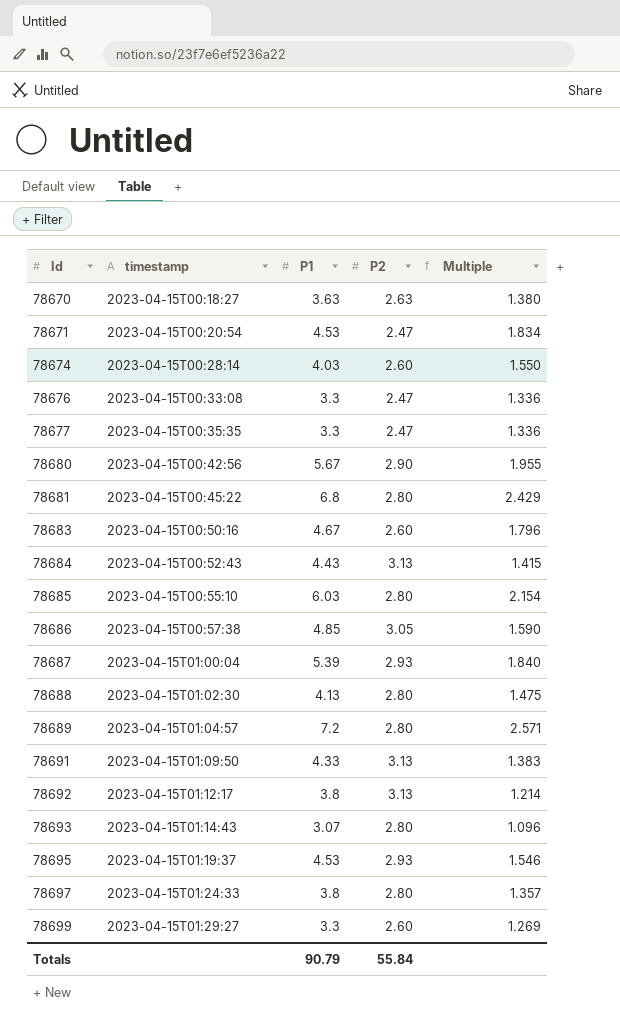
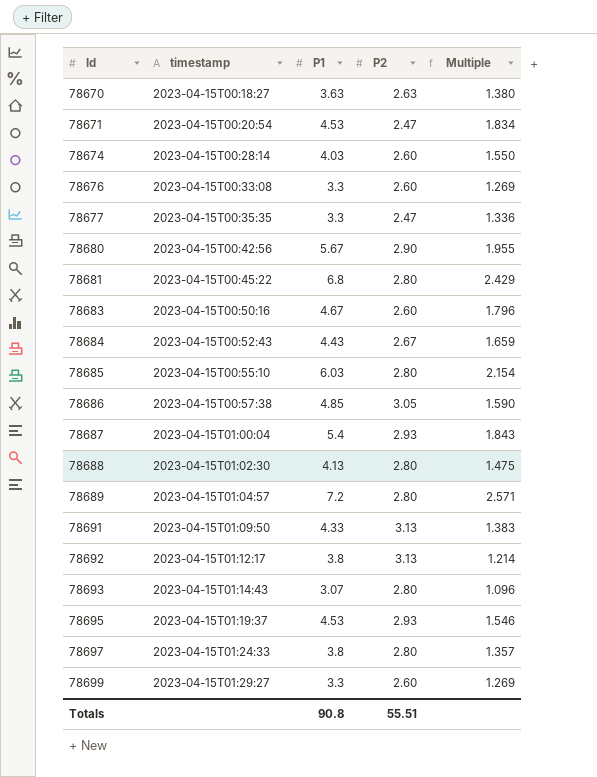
78676 | P2: 2.47 -> 2.60
78676 | Multiple: 1.336 -> 1.269
78684 | P2: 3.13 -> 2.67
78684 | Multiple: 1.415 -> 1.659
78687 | P1: 5.39 -> 5.4
78687 | Multiple: 1.840 -> 1.843
Totals | P1: 90.79 -> 90.8
Totals | P2: 55.84 -> 55.51

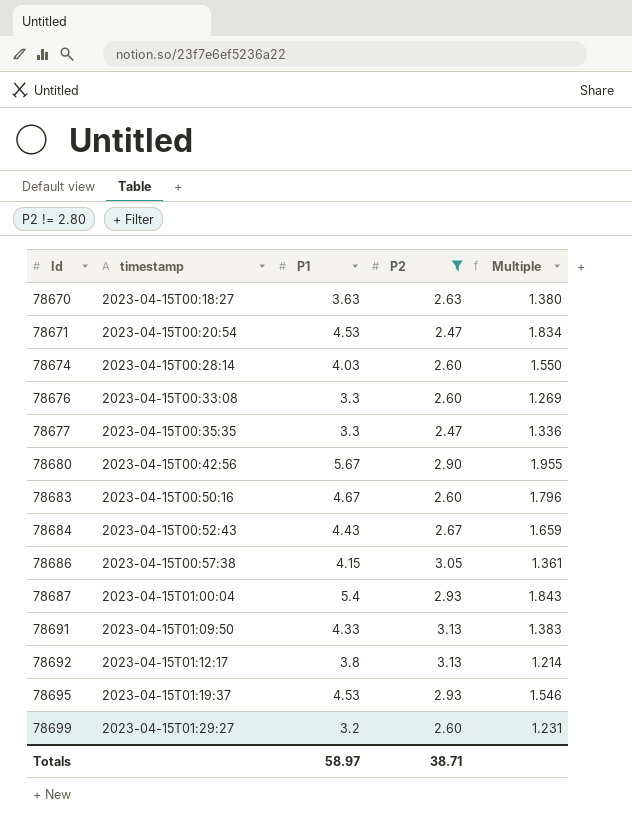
filter: none -> P2 != 2.80
78686 | P1: 4.85 -> 4.15
78686 | Multiple: 1.590 -> 1.361
78699 | P1: 3.3 -> 3.2
78699 | Multiple: 1.269 -> 1.231
Totals | P1: 90.8 -> 58.97
Totals | P2: 55.51 -> 38.71

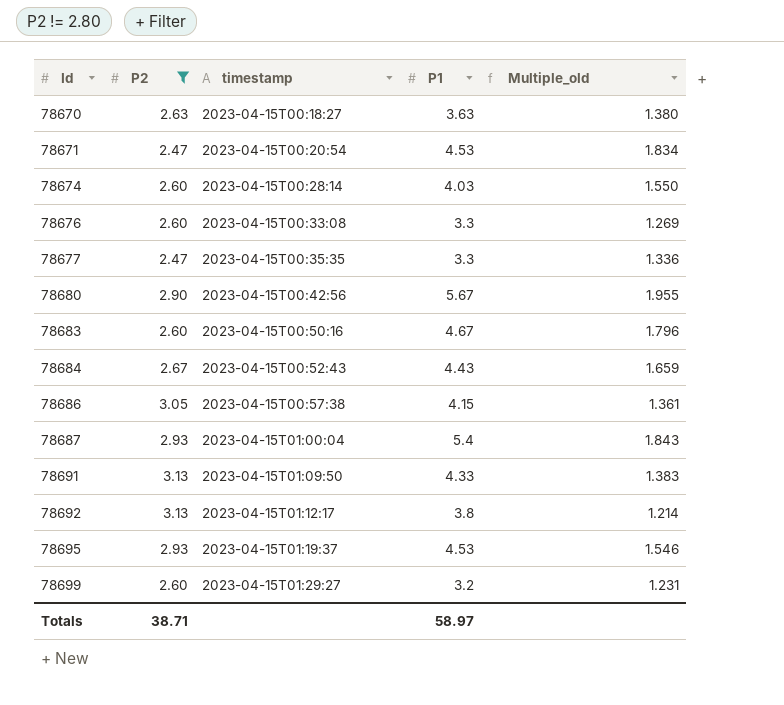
column P2 | position: 4 -> 2
column name: Multiple -> Multiple_old

